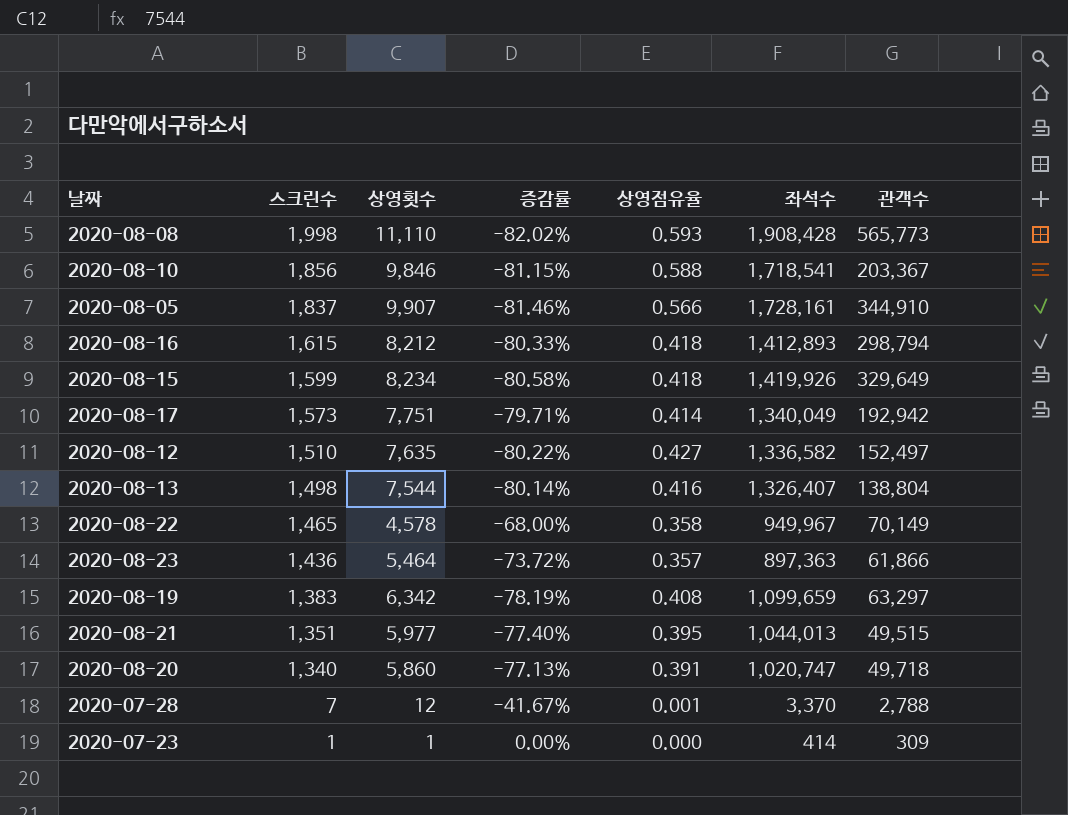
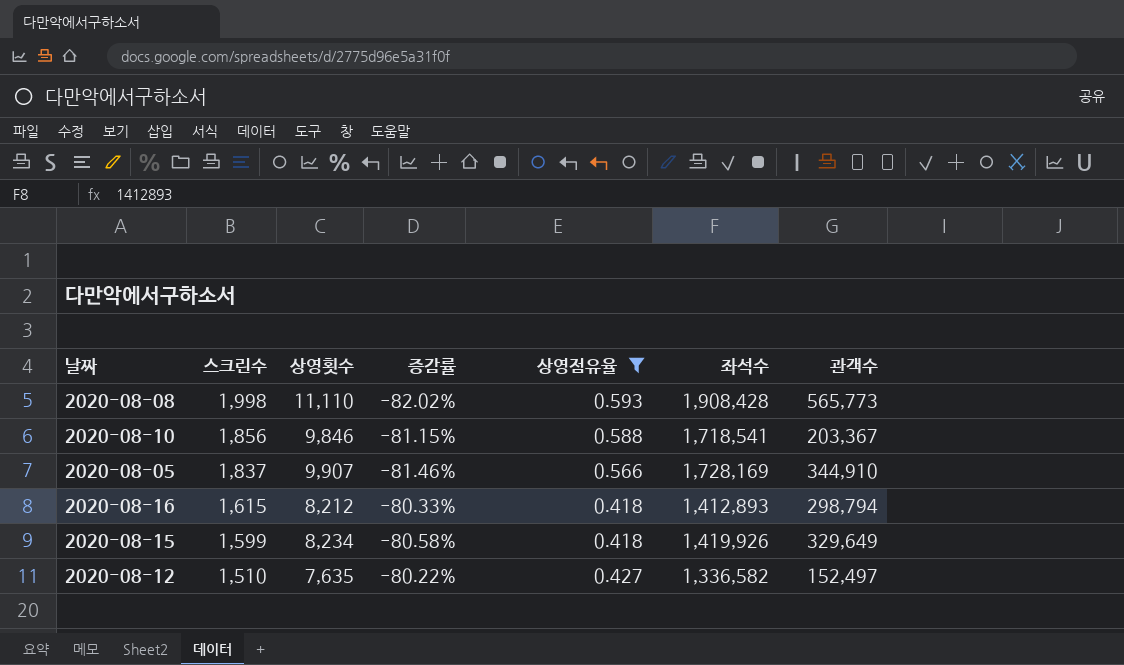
filter: none -> 상영점유율 >= 0.418
2020-08-05 | 좌석수: 1,728,161 -> 1,728,169

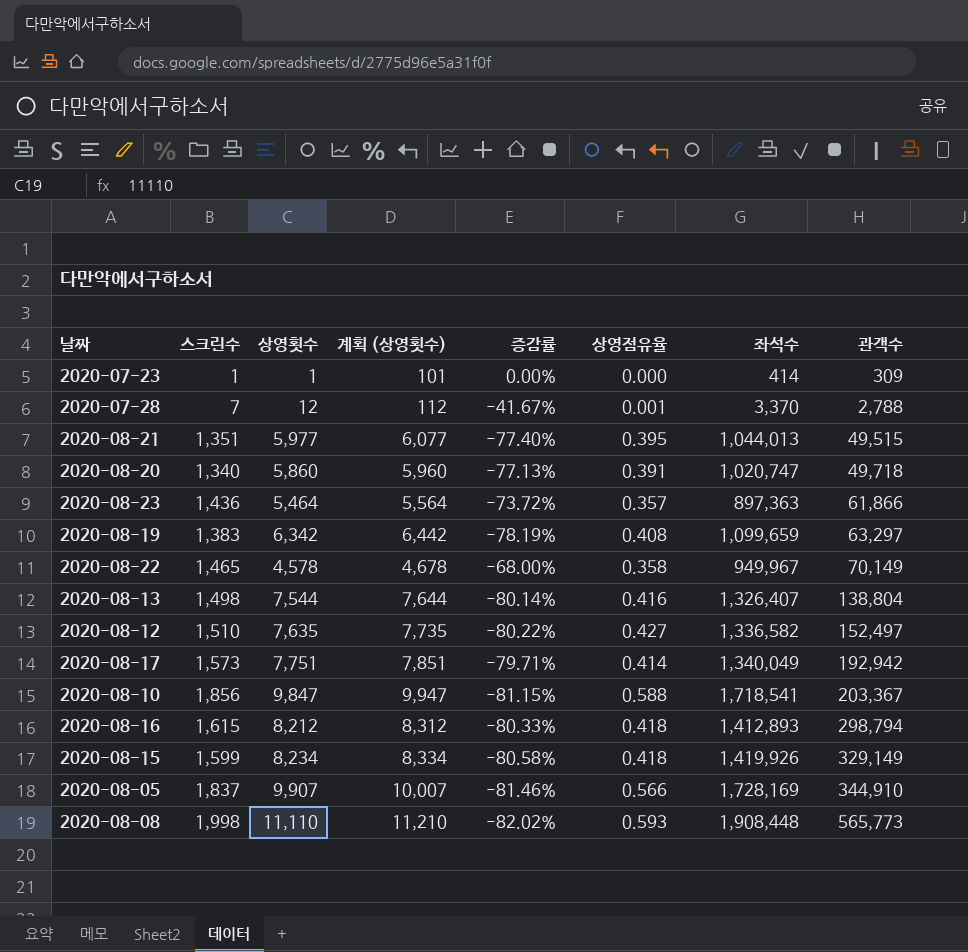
filter: 상영점유율 >= 0.418 -> none
row order: 스크린수 descending -> 관객수 ascending
column 계획 (상영횟수) | formula: none -> [상영횟수] + 100
2020-08-10 | 상영횟수: 9,846 -> 9,847
2020-08-15 | 관객수: 329,649 -> 329,149
2020-08-08 | 좌석수: 1,908,428 -> 1,908,448

